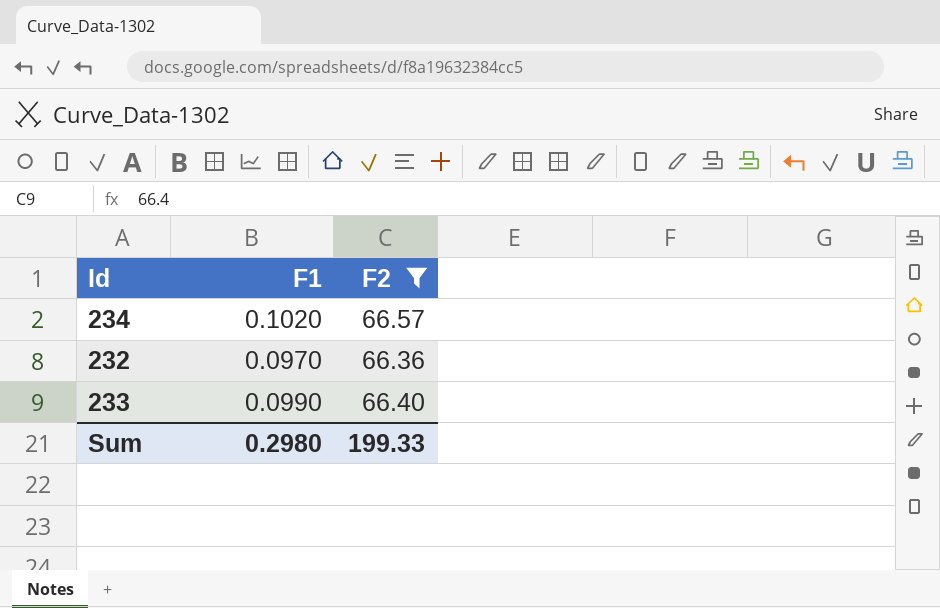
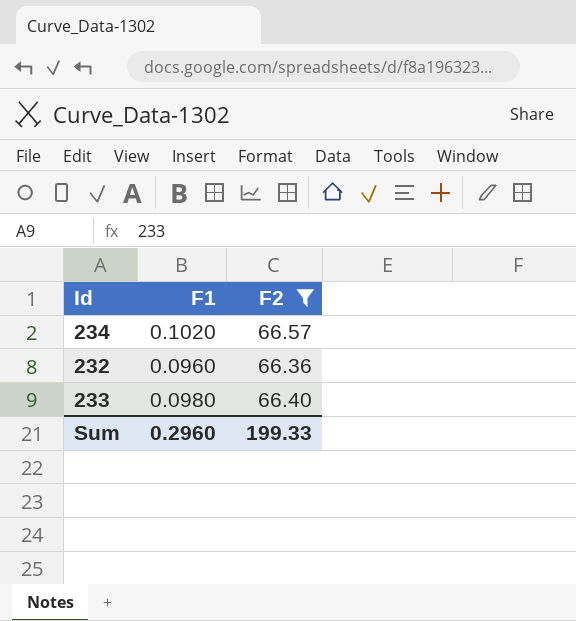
232 | F1: 0.0970 -> 0.0960
233 | F1: 0.0990 -> 0.0980
Sum | F1: 0.2980 -> 0.2960

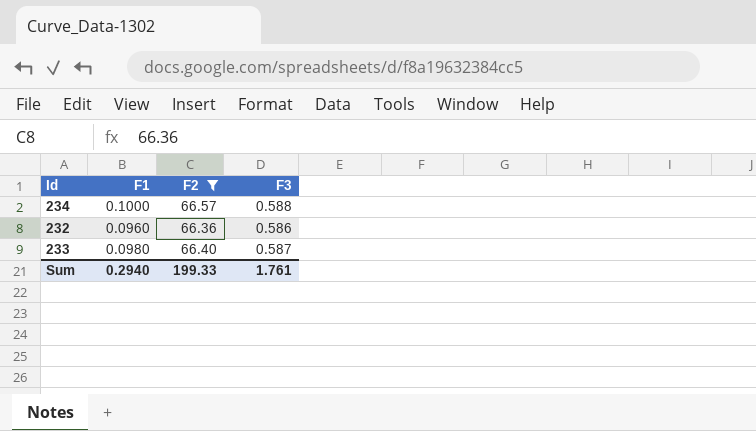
column F3 | position: none -> 4
234 | F1: 0.1020 -> 0.1000
Sum | F1: 0.2960 -> 0.2940

